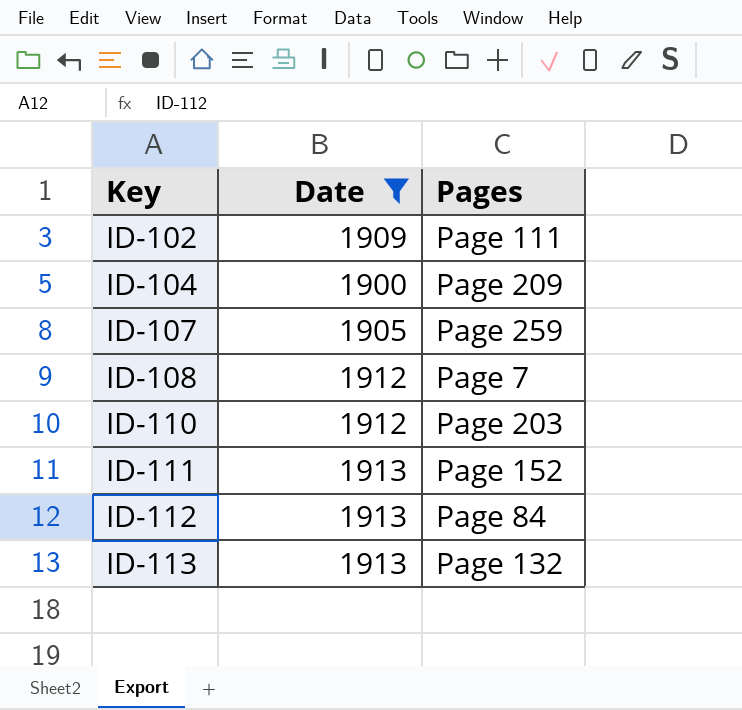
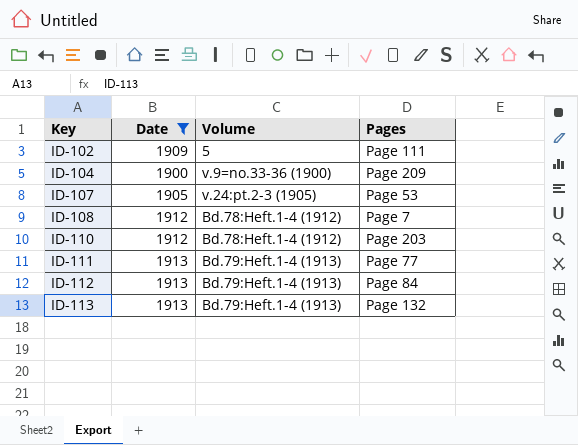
column Volume | position: none -> 3
ID-107 | Pages: Page 259 -> Page 53
ID-111 | Pages: Page 152 -> Page 77

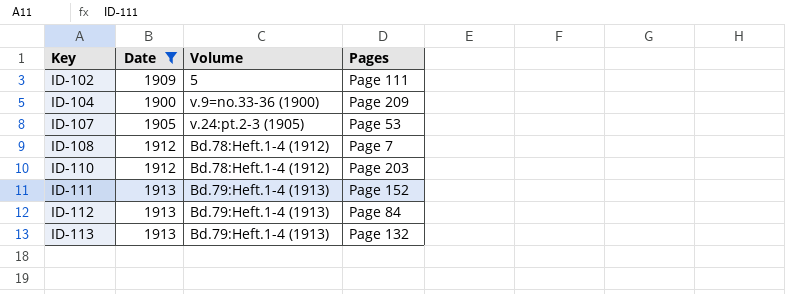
ID-111 | Pages: Page 77 -> Page 152

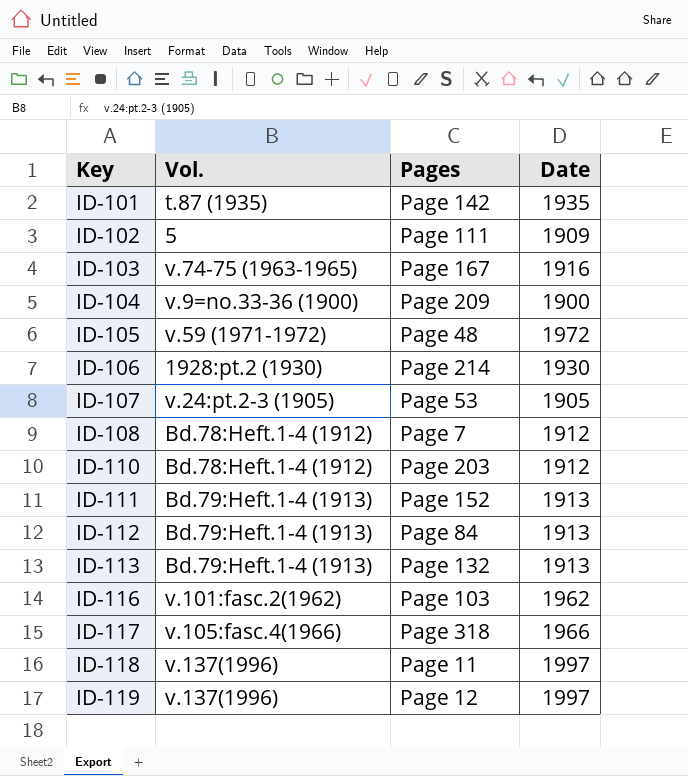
filter: Date <= 1913 -> none
column name: Volume -> Vol.
column Date | position: 2 -> 4

